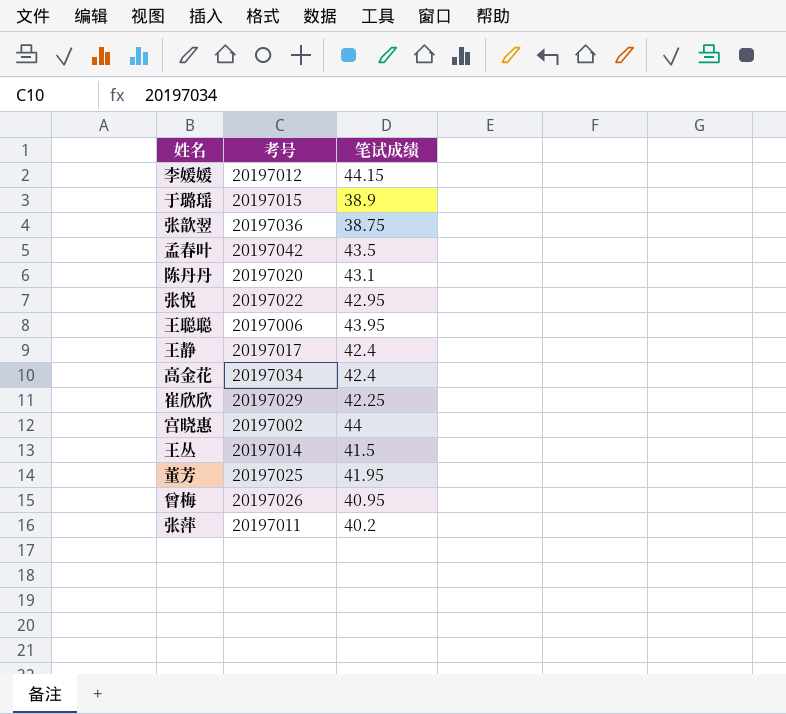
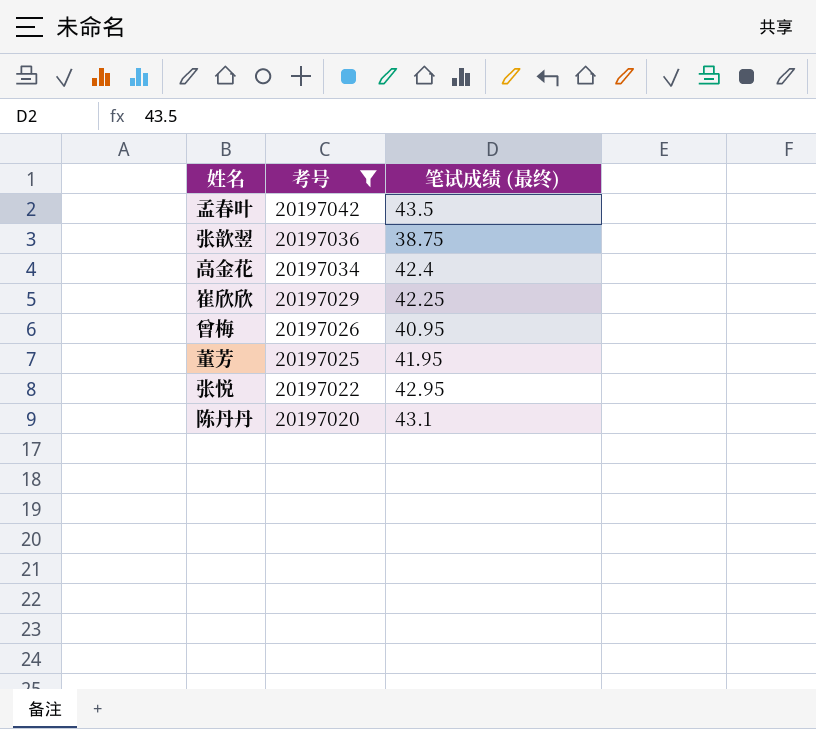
filter: none -> 考号 >= 20197020
row order: none -> 考号 descending
column name: 笔试成绩 -> 笔试成绩 (最终)

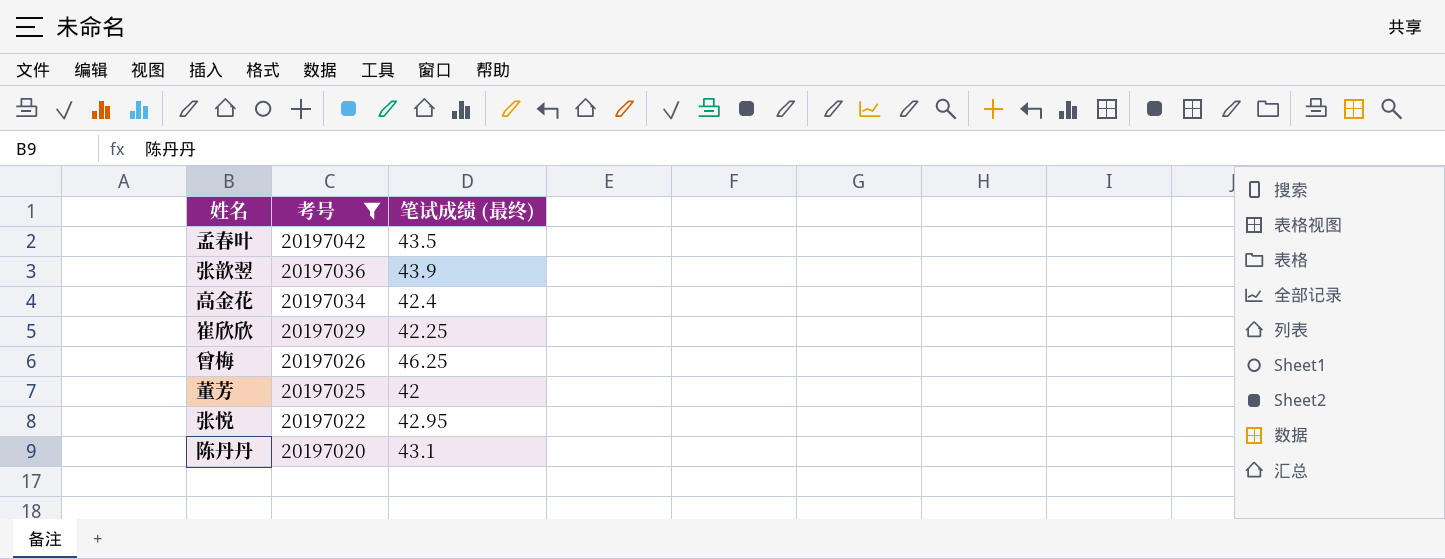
张歆翌 | 笔试成绩 (最终): 38.75 -> 43.9
曾梅 | 笔试成绩 (最终): 40.95 -> 46.25
董芳 | 笔试成绩 (最终): 41.95 -> 42

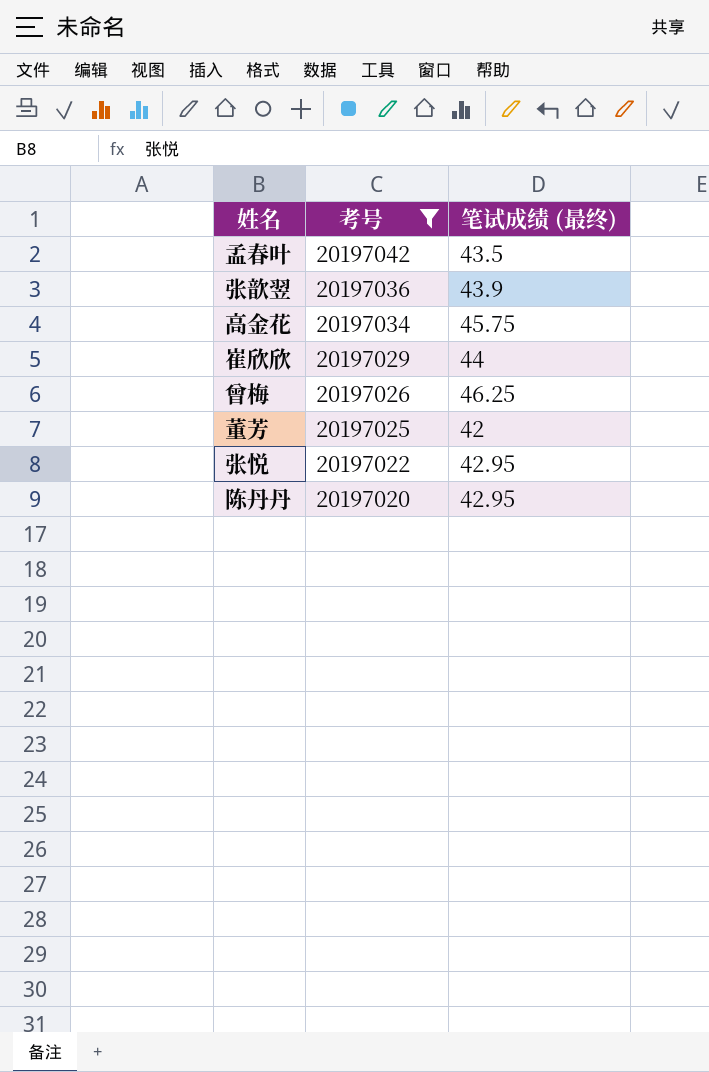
高金花 | 笔试成绩 (最终): 42.4 -> 45.75
崔欣欣 | 笔试成绩 (最终): 42.25 -> 44
陈丹丹 | 笔试成绩 (最终): 43.1 -> 42.95

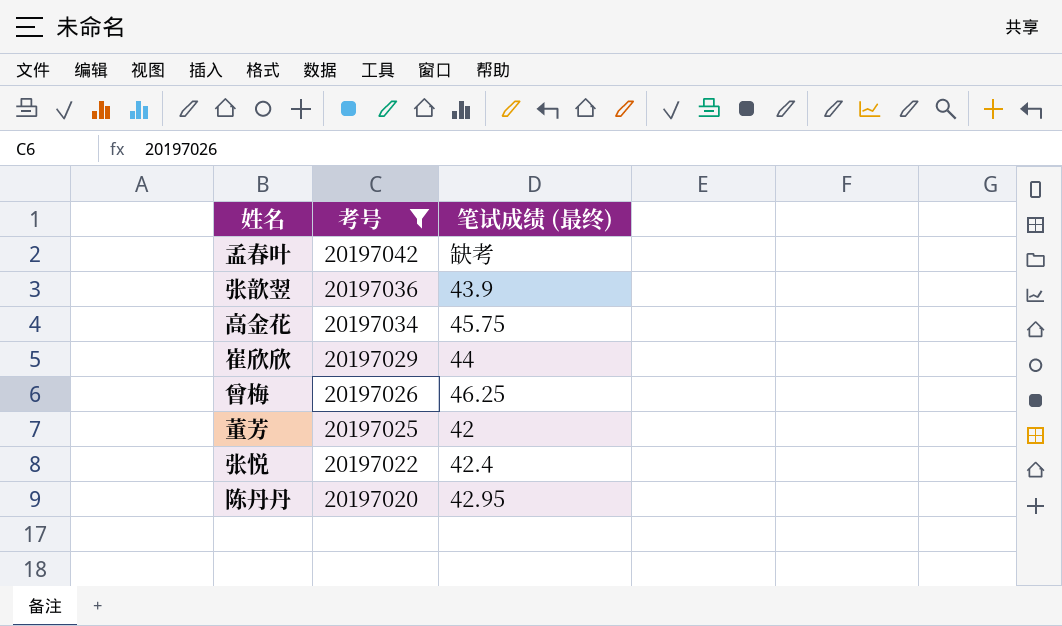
孟春叶 | 笔试成绩 (最终): 43.5 -> 缺考
张悦 | 笔试成绩 (最终): 42.95 -> 42.4

